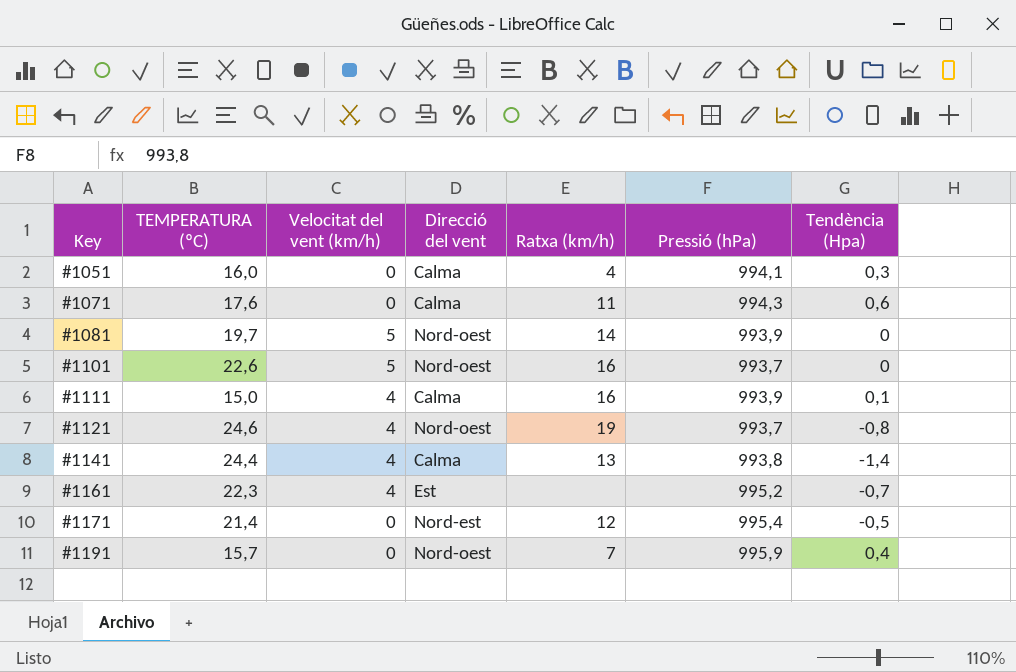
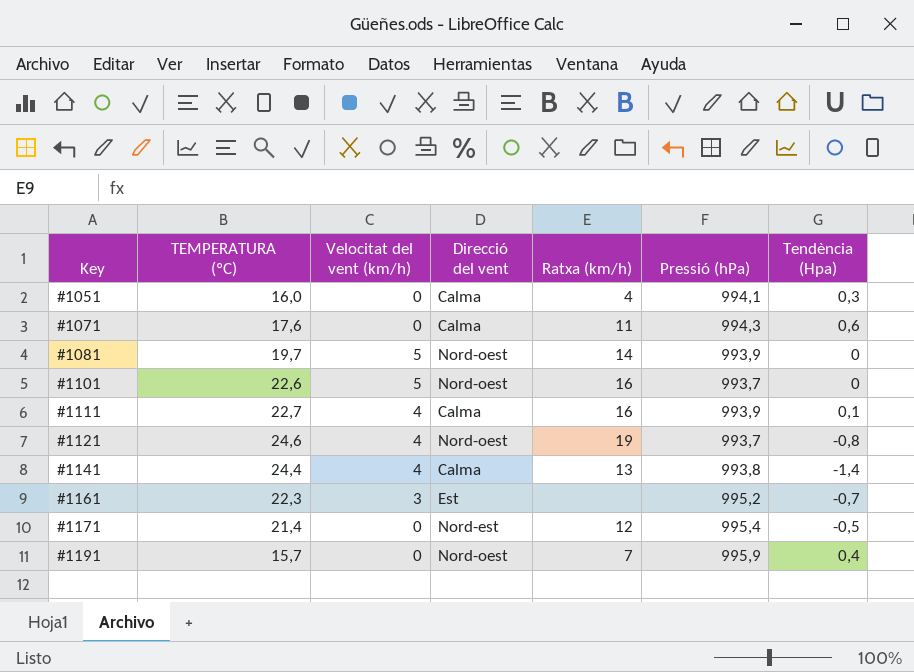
#1111 | TEMPERATURA (ºC): 15,0 -> 22,7
#1161 | Velocitat del vent (km/h): 4 -> 3

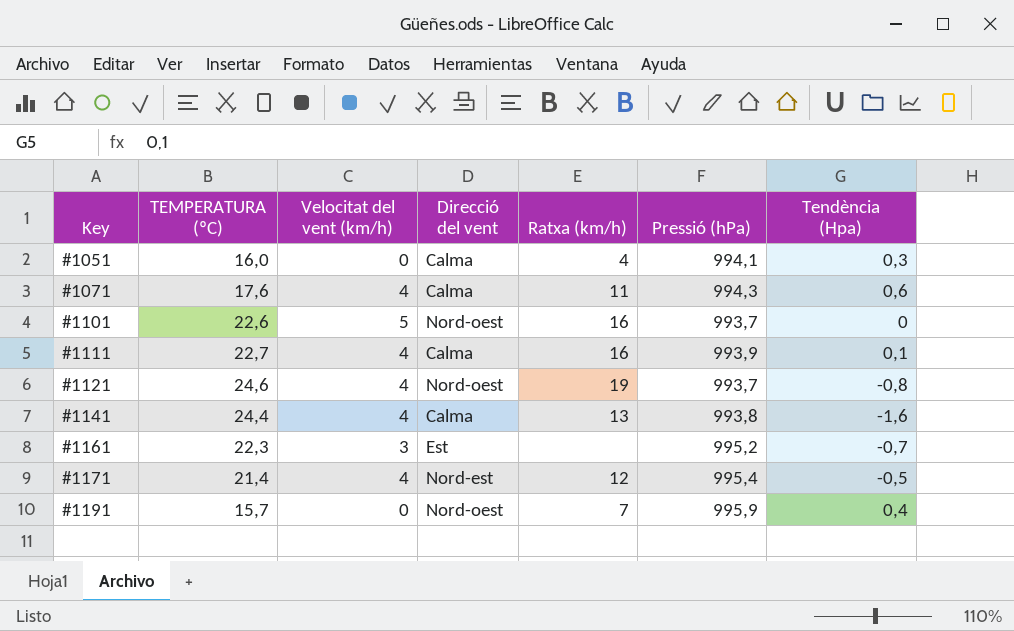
row #1081: 19,7 | 5 | Nord-oest | 14 | 993,9 | 0 -> none
#1071 | Velocitat del vent (km/h): 0 -> 4
#1141 | Tendència (Hpa): -1,4 -> -1,6
#1171 | Velocitat del vent (km/h): 0 -> 4

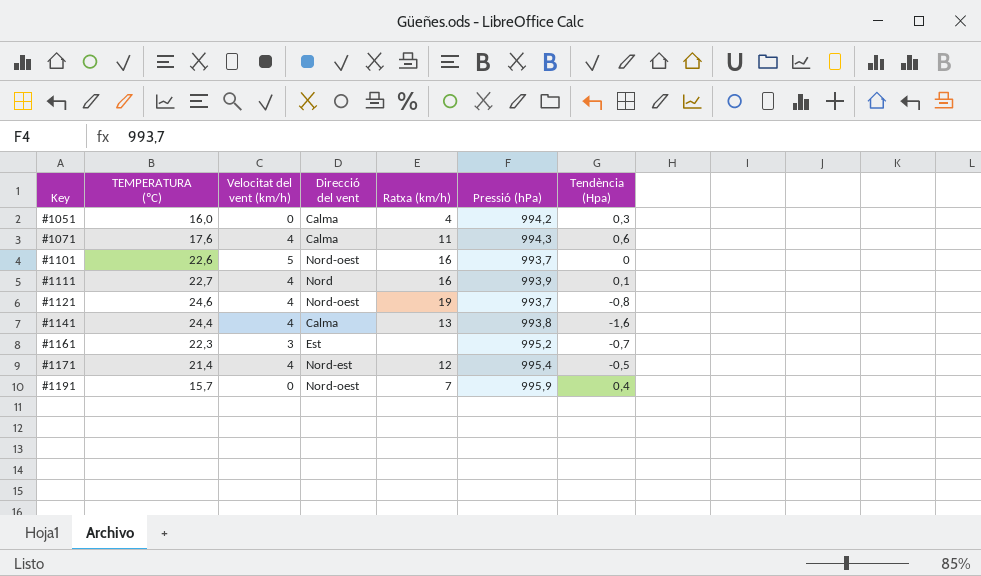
#1051 | Pressió (hPa): 994,1 -> 994,2
#1111 | Direcció del vent: Calma -> Nord

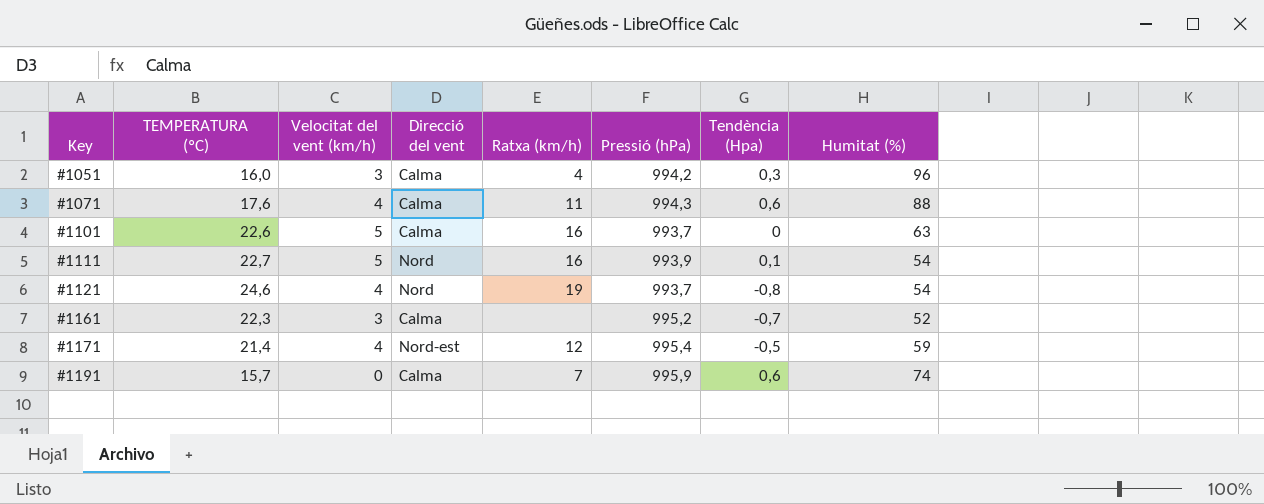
column Humitat (%) | position: none -> 8
row #1141: 24,4 | 4 | Calma | 13 | 993,8 | -1,6 -> none
#1051 | Velocitat del vent (km/h): 0 -> 3
#1101 | Direcció del vent: Nord-oest -> Calma
#1111 | Velocitat del vent (km/h): 4 -> 5
#1121 | Direcció del vent: Nord-oest -> Nord
#1161 | Direcció del vent: Est -> Calma
#1191 | Direcció del vent: Nord-oest -> Calma
#1191 | Tendència (Hpa): 0,4 -> 0,6

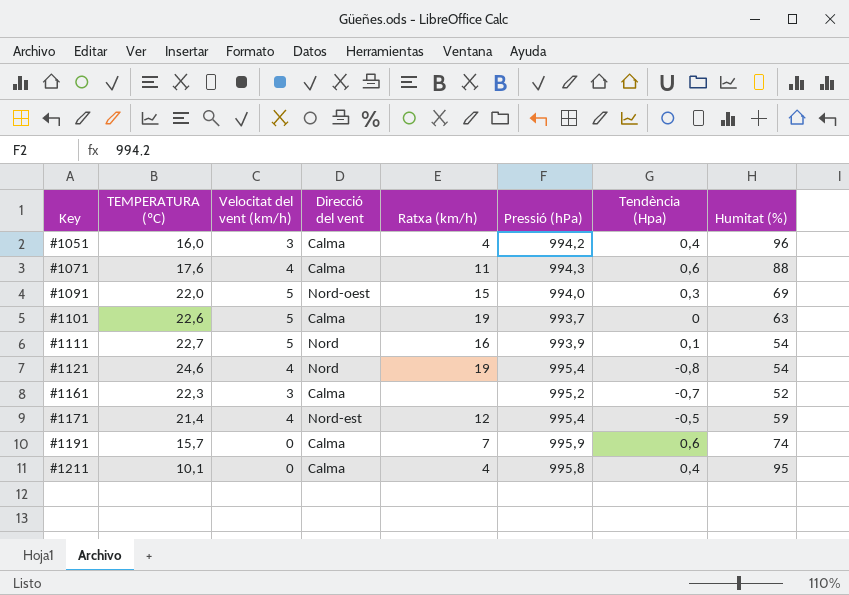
#1051 | Tendència (Hpa): 0,3 -> 0,4
row #1091: none -> 22,0 | 5 | Nord-oest | 15 | 994,0 | 0,3 | 69
#1101 | Ratxa (km/h): 16 -> 19
#1121 | Pressió (hPa): 993,7 -> 995,4
row #1211: none -> 10,1 | 0 | Calma | 4 | 995,8 | 0,4 | 95

